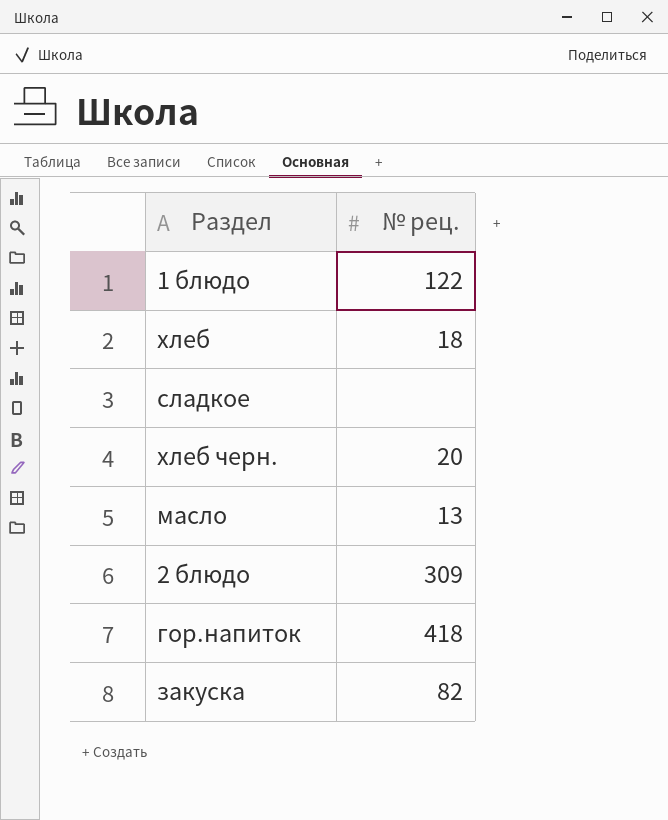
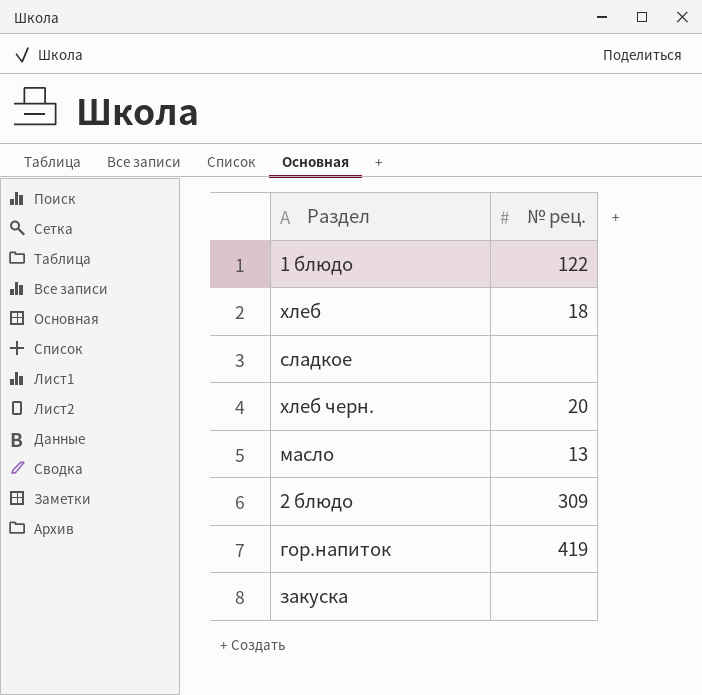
гор.напиток | № рец.: 418 -> 419
закуска | № рец.: 82 -> none

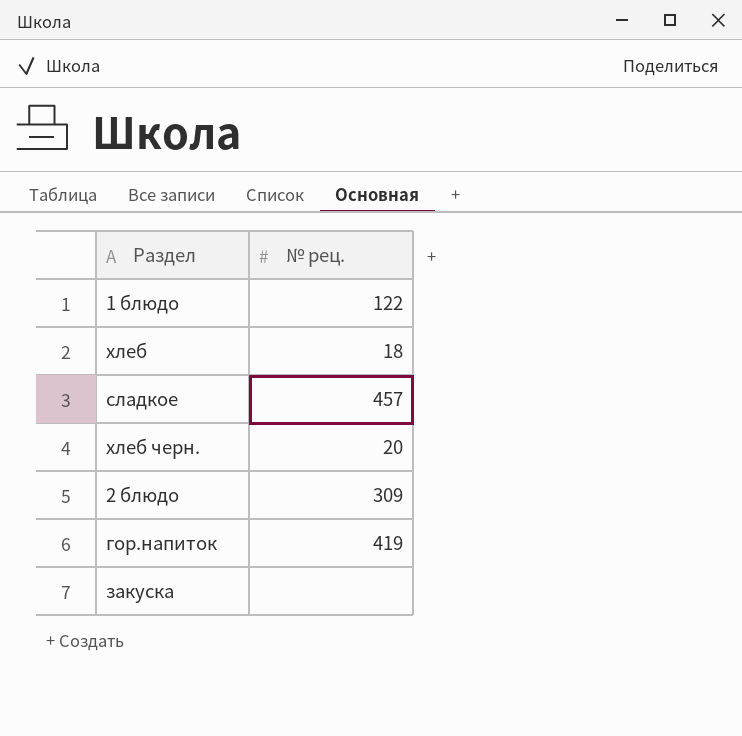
row масло: 13 -> none
сладкое | № рец.: none -> 457

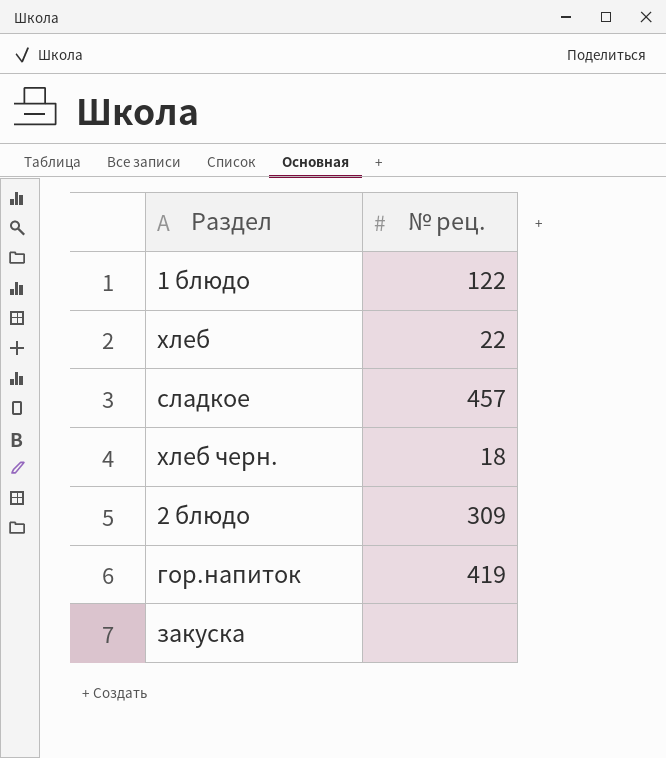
хлеб | № рец.: 18 -> 22
хлеб черн. | № рец.: 20 -> 18

